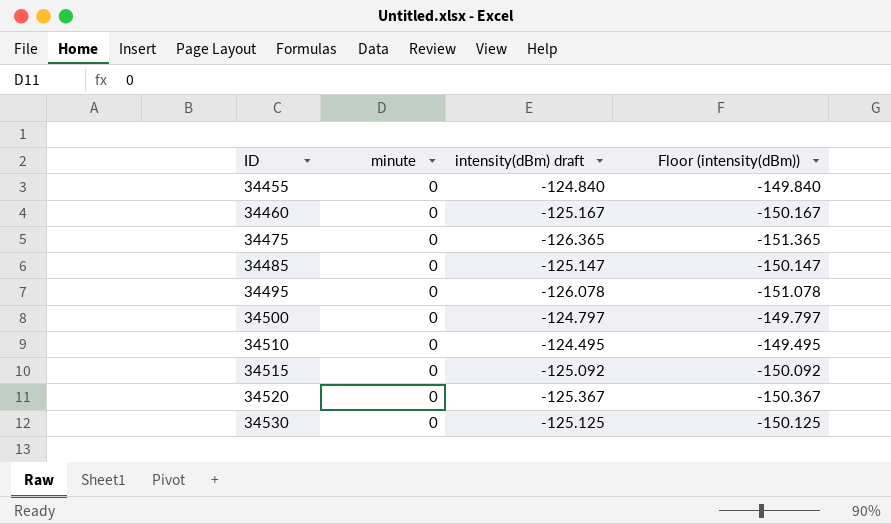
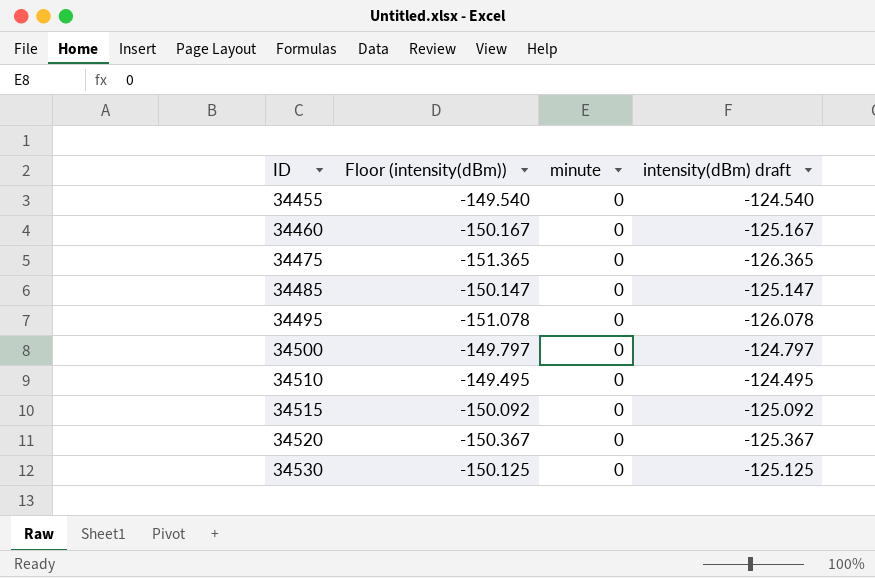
column Floor (intensity(dBm)) | position: 4 -> 2
34455 | Floor (intensity(dBm)): -149.840 -> -149.540
34455 | intensity(dBm) draft: -124.840 -> -124.540

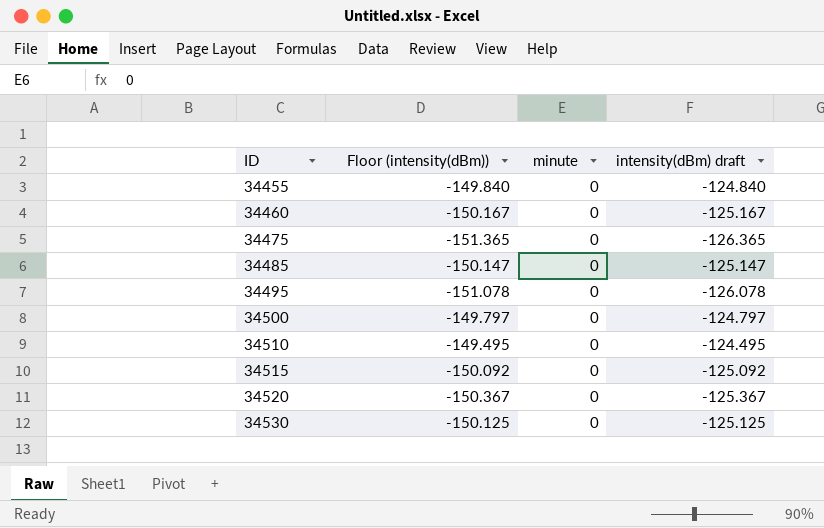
34455 | Floor (intensity(dBm)): -149.540 -> -149.840
34455 | intensity(dBm) draft: -124.540 -> -124.840

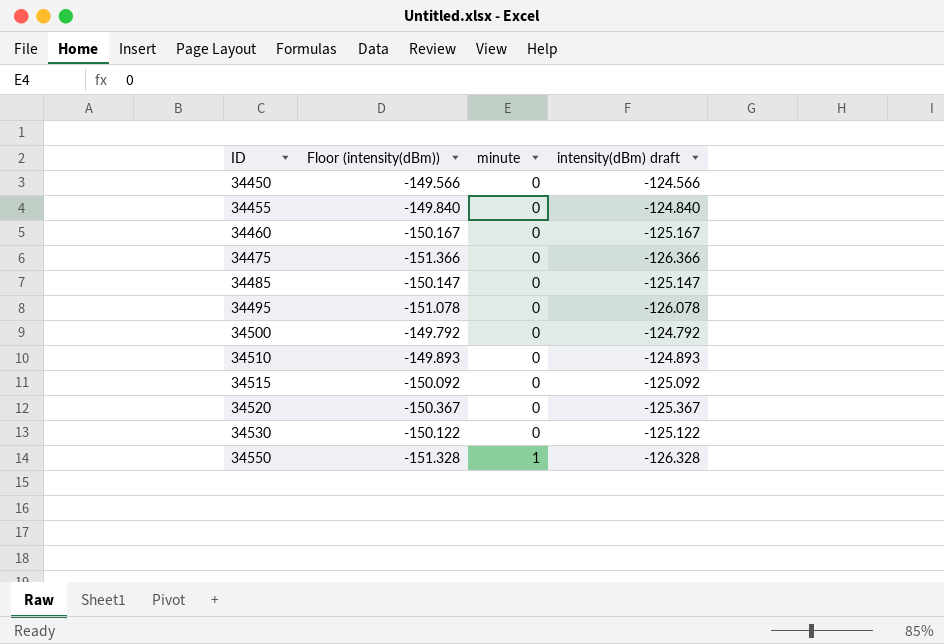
row 34450: none -> -149.566 | 0 | -124.566
34475 | Floor (intensity(dBm)): -151.365 -> -151.366
34475 | intensity(dBm) draft: -126.365 -> -126.366
34500 | Floor (intensity(dBm)): -149.797 -> -149.792
34500 | intensity(dBm) draft: -124.797 -> -124.792
34510 | Floor (intensity(dBm)): -149.495 -> -149.893
34510 | intensity(dBm) draft: -124.495 -> -124.893
34530 | Floor (intensity(dBm)): -150.125 -> -150.122
34530 | intensity(dBm) draft: -125.125 -> -125.122
row 34550: none -> -151.328 | 1 | -126.328

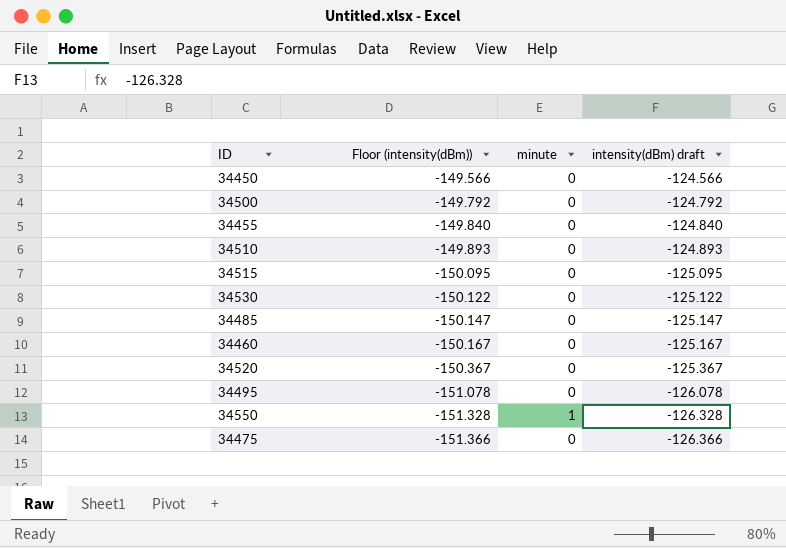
row order: ID ascending -> Floor (intensity(dBm)) descending
34515 | Floor (intensity(dBm)): -150.092 -> -150.095
34515 | intensity(dBm) draft: -125.092 -> -125.095

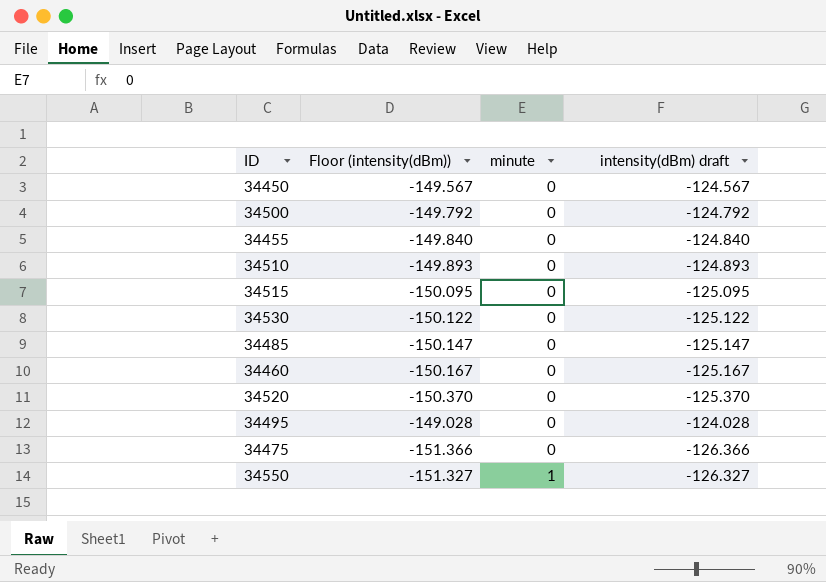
row order: Floor (intensity(dBm)) descending -> minute ascending
34450 | Floor (intensity(dBm)): -149.566 -> -149.567
34450 | intensity(dBm) draft: -124.566 -> -124.567
34520 | Floor (intensity(dBm)): -150.367 -> -150.370
34520 | intensity(dBm) draft: -125.367 -> -125.370
34495 | Floor (intensity(dBm)): -151.078 -> -149.028
34495 | intensity(dBm) draft: -126.078 -> -124.028
34550 | Floor (intensity(dBm)): -151.328 -> -151.327
34550 | intensity(dBm) draft: -126.328 -> -126.327

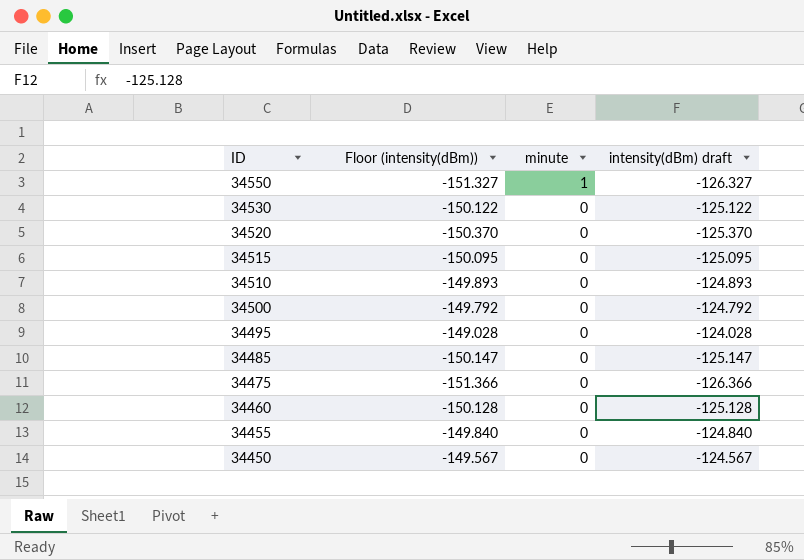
row order: minute ascending -> ID descending
34460 | Floor (intensity(dBm)): -150.167 -> -150.128
34460 | intensity(dBm) draft: -125.167 -> -125.128

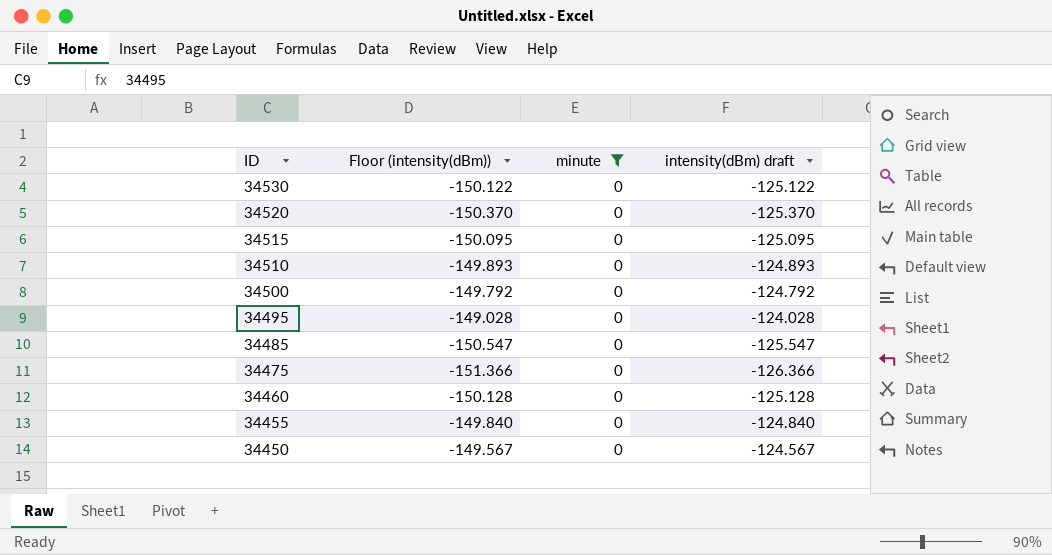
filter: none -> minute = 0
34485 | Floor (intensity(dBm)): -150.147 -> -150.547
34485 | intensity(dBm) draft: -125.147 -> -125.547

